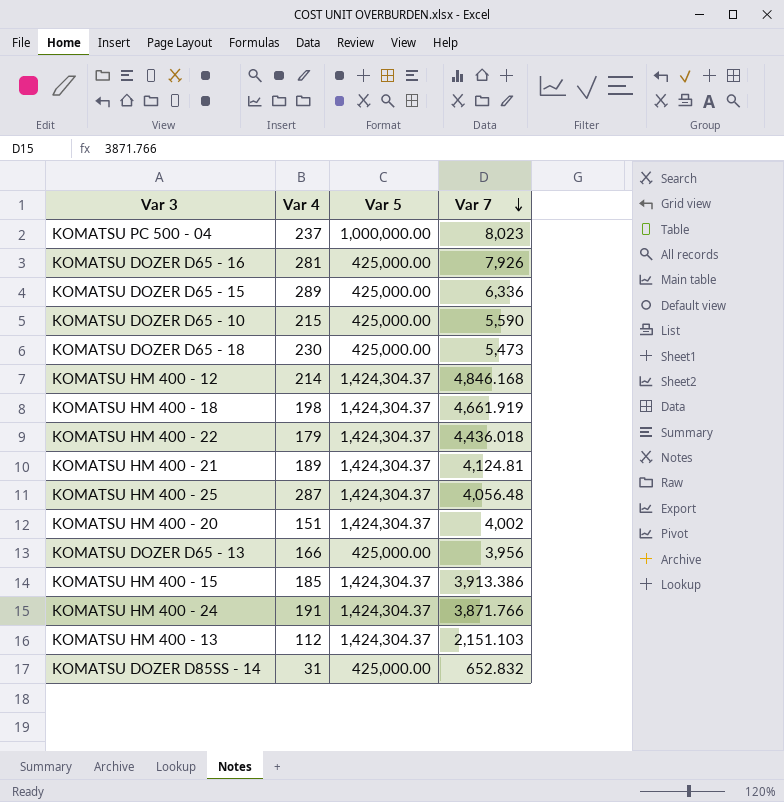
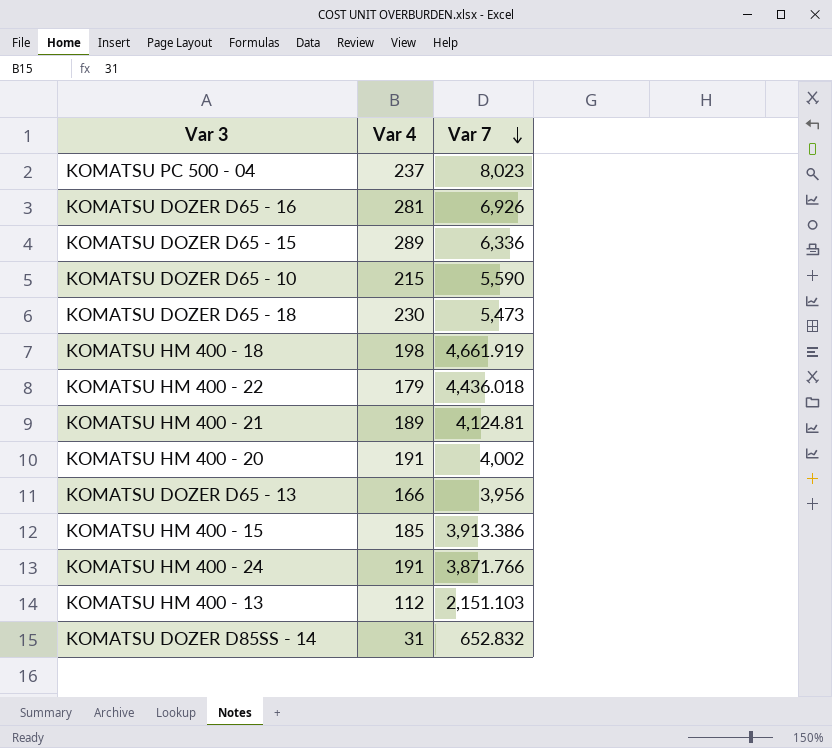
column Var 5 | position: 3 -> none
row KOMATSU HM 400 - 12: 214 | 1,424,304.37 | 4,846.168 -> none
row KOMATSU HM 400 - 25: 287 | 1,424,304.37 | 4,056.48 -> none
KOMATSU DOZER D65 - 16 | Var 7: 7,926 -> 6,926
KOMATSU HM 400 - 20 | Var 4: 151 -> 191

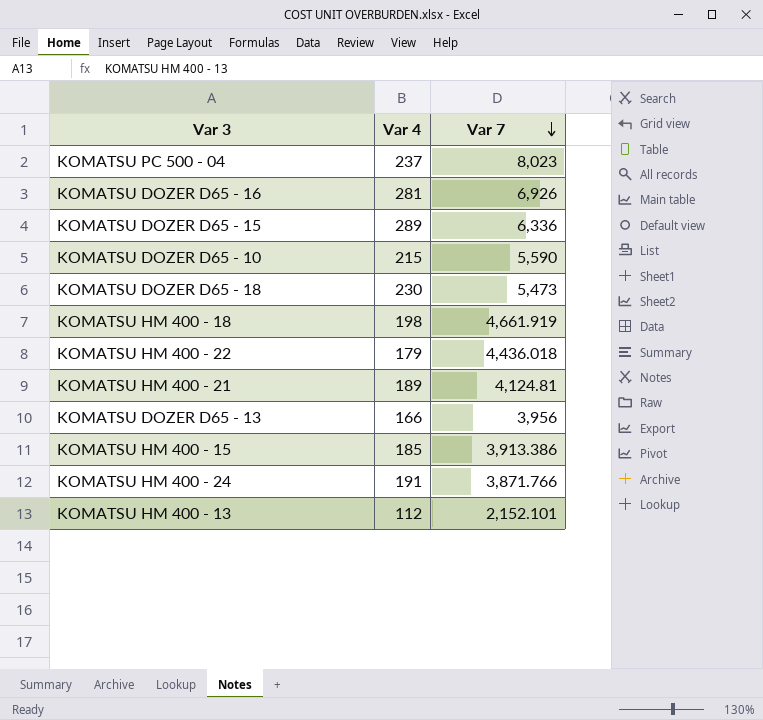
row KOMATSU HM 400 - 20: 191 | 4,002 -> none
row KOMATSU DOZER D85SS - 14: 31 | 652.832 -> none
KOMATSU HM 400 - 13 | Var 7: 2,151.103 -> 2,152.101

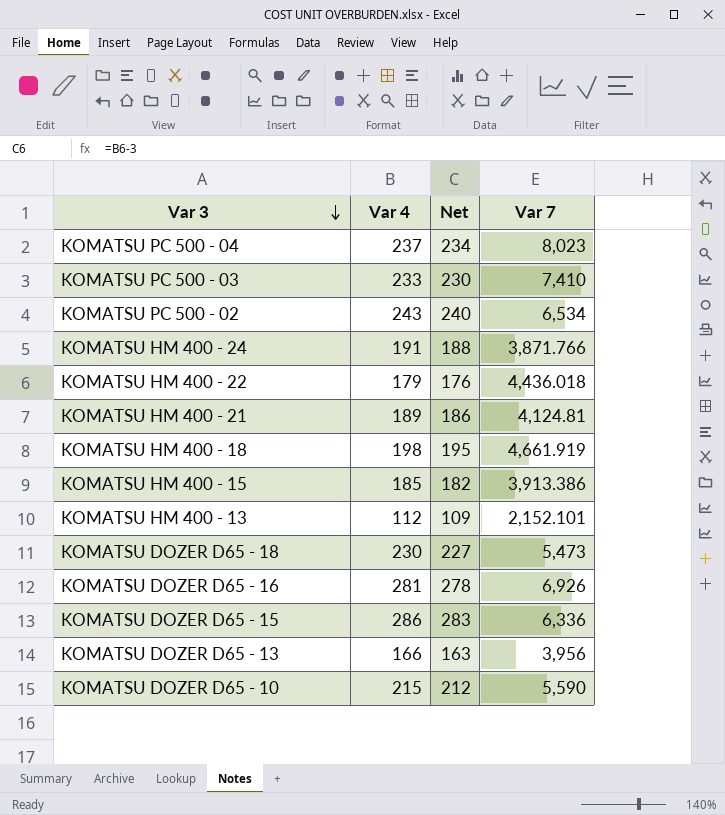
row order: Var 7 descending -> Var 3 descending
column Net | formula: none -> [Var 4] - 3
row KOMATSU PC 500 - 03: none -> 233 | 230 | 7,410
row KOMATSU PC 500 - 02: none -> 243 | 240 | 6,534
KOMATSU DOZER D65 - 15 | Var 4: 289 -> 286

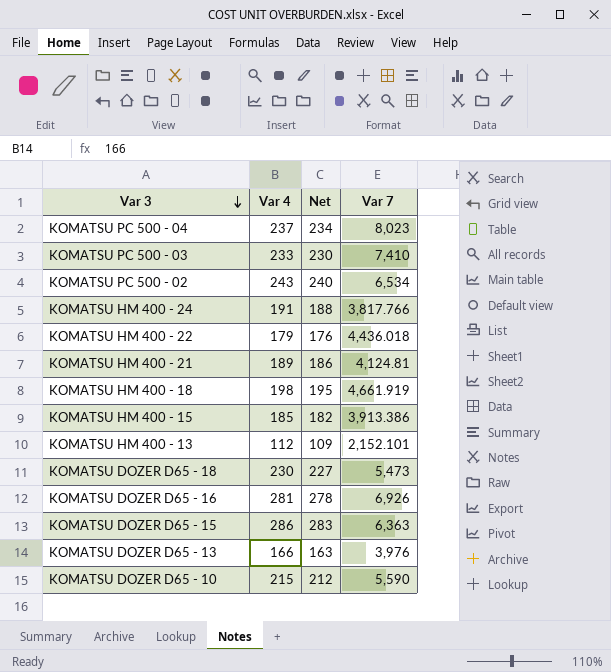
KOMATSU HM 400 - 24 | Var 7: 3,871.766 -> 3,817.766
KOMATSU DOZER D65 - 15 | Var 7: 6,336 -> 6,363
KOMATSU DOZER D65 - 13 | Var 7: 3,956 -> 3,976

